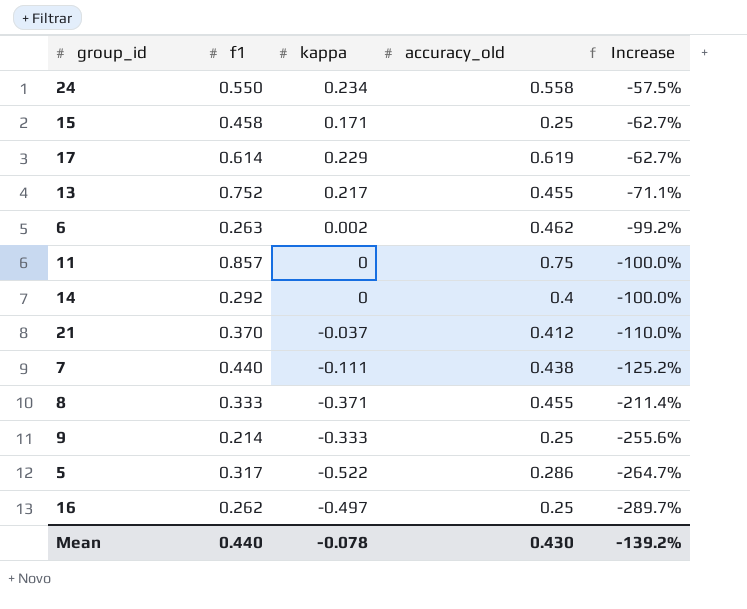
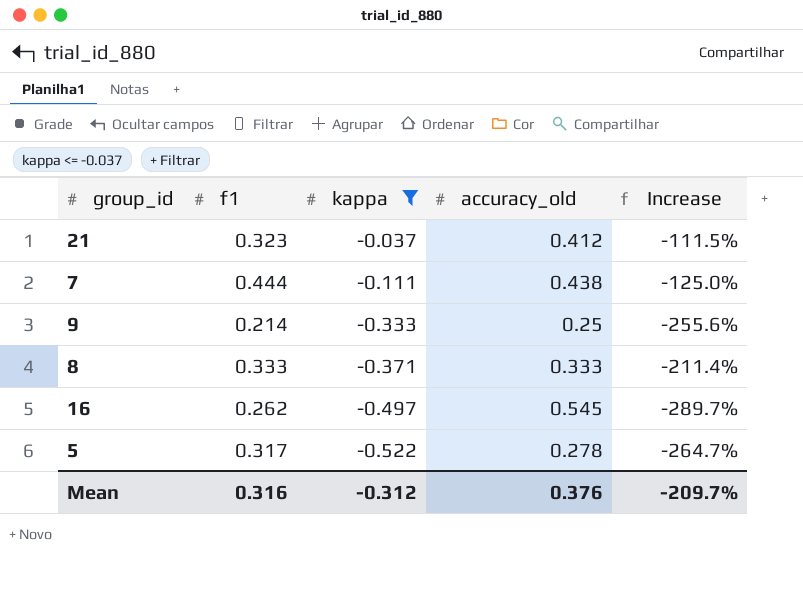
filter: none -> kappa <= -0.037
row order: Increase descending -> kappa descending
21 | f1: 0.370 -> 0.323
21 | Increase: -110.0% -> -111.5%
7 | f1: 0.440 -> 0.444
7 | Increase: -125.2% -> -125.0%
8 | accuracy_old: 0.455 -> 0.333
16 | accuracy_old: 0.25 -> 0.545
5 | accuracy_old: 0.286 -> 0.278
Mean | f1: 0.440 -> 0.316
Mean | kappa: -0.078 -> -0.312
Mean | accuracy_old: 0.430 -> 0.376
Mean | Increase: -139.2% -> -209.7%

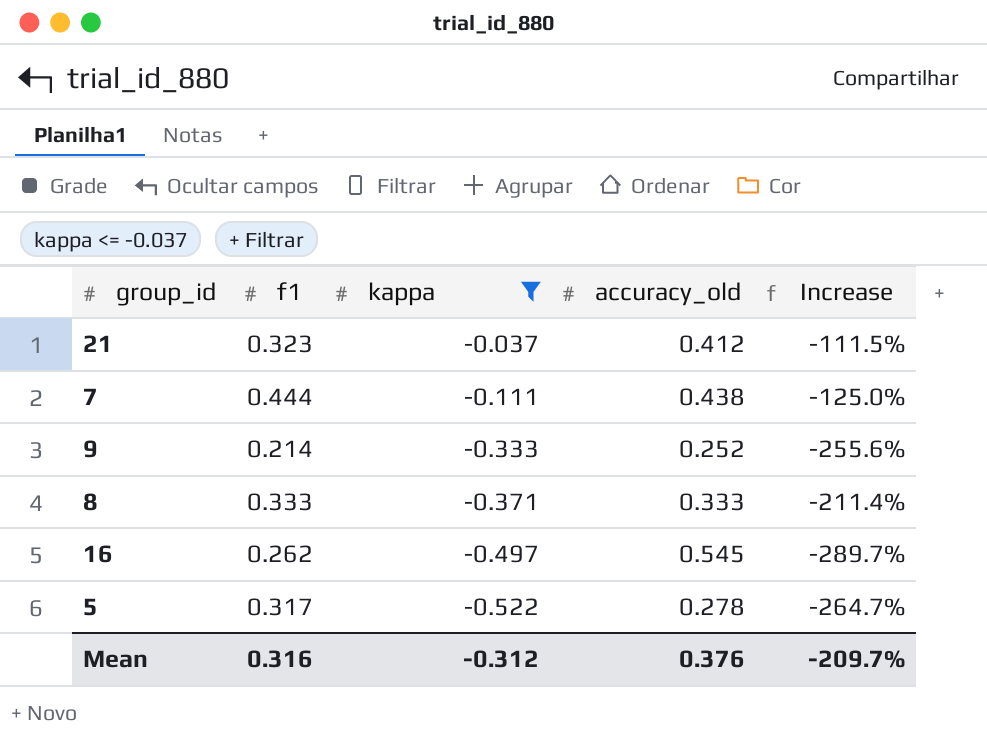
9 | accuracy_old: 0.25 -> 0.252

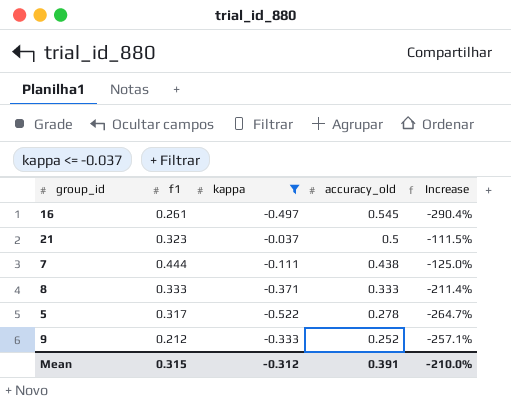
row order: kappa descending -> accuracy_old descending
16 | f1: 0.262 -> 0.261
16 | Increase: -289.7% -> -290.4%
21 | accuracy_old: 0.412 -> 0.5
9 | f1: 0.214 -> 0.212
9 | Increase: -255.6% -> -257.1%
Mean | f1: 0.316 -> 0.315
Mean | accuracy_old: 0.376 -> 0.391
Mean | Increase: -209.7% -> -210.0%

